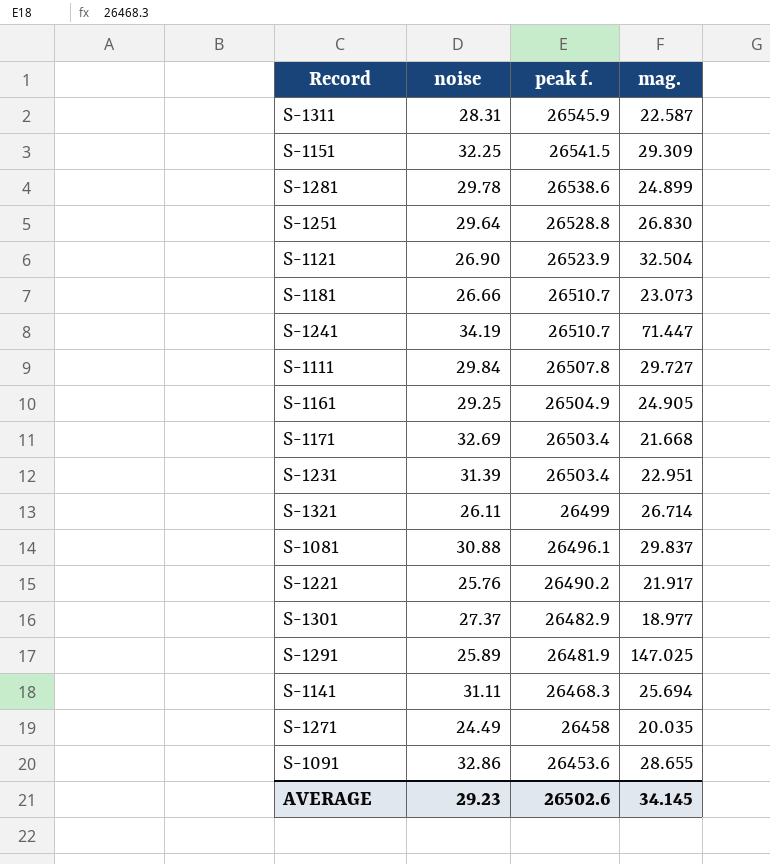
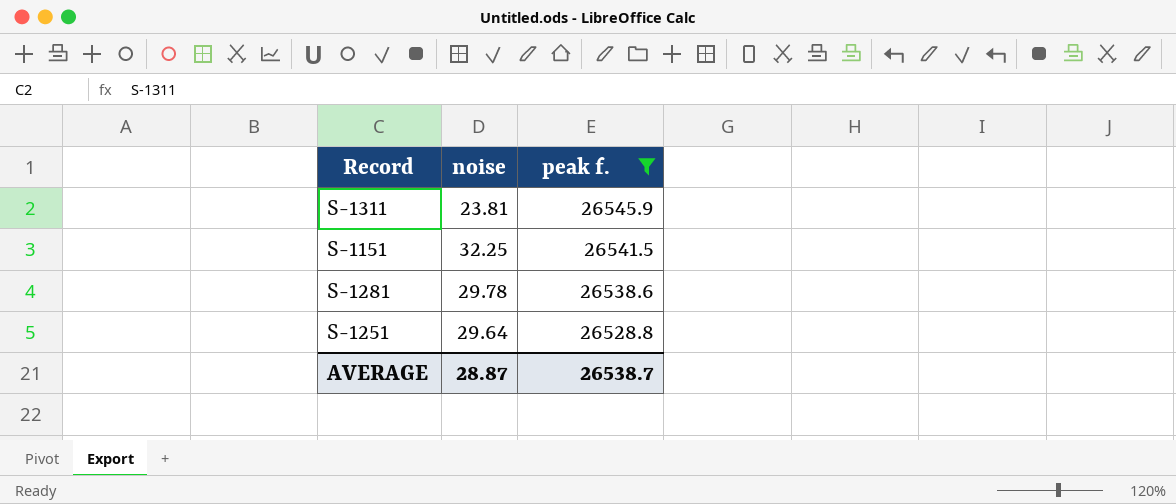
filter: none -> peak f. >= 26528.8
column mag. | position: 4 -> none
S-1311 | noise: 28.31 -> 23.81
AVERAGE | noise: 29.23 -> 28.87
AVERAGE | peak f.: 26502.6 -> 26538.7

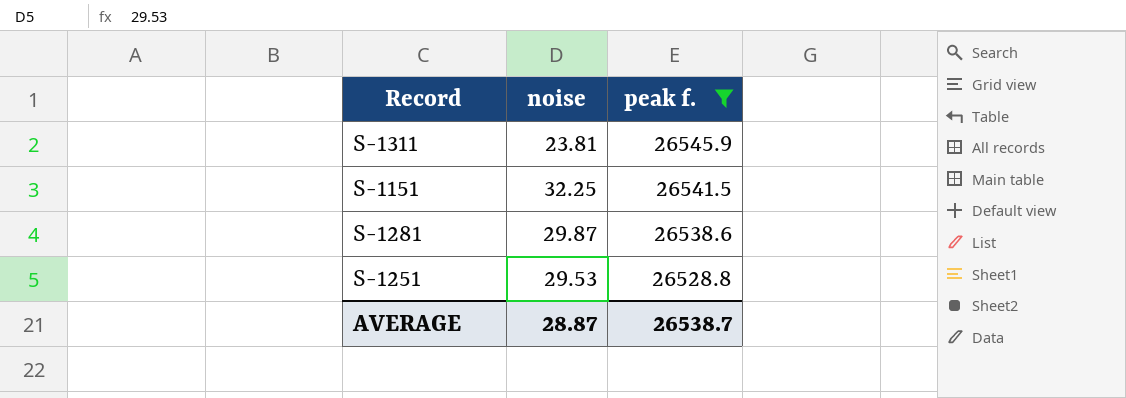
S-1281 | noise: 29.78 -> 29.87
S-1251 | noise: 29.64 -> 29.53

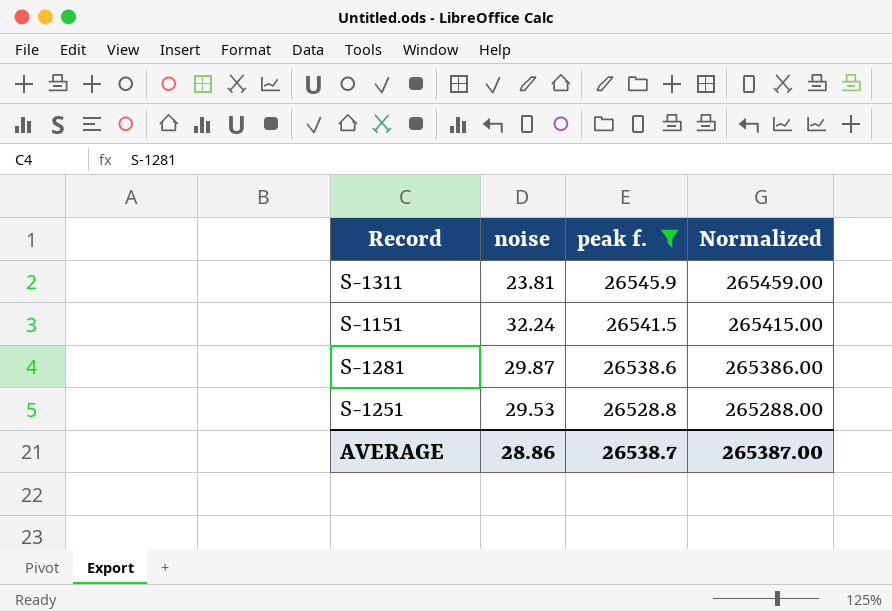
column Normalized | formula: none -> [peak f.] * 10
S-1151 | noise: 32.25 -> 32.24
AVERAGE | noise: 28.87 -> 28.86

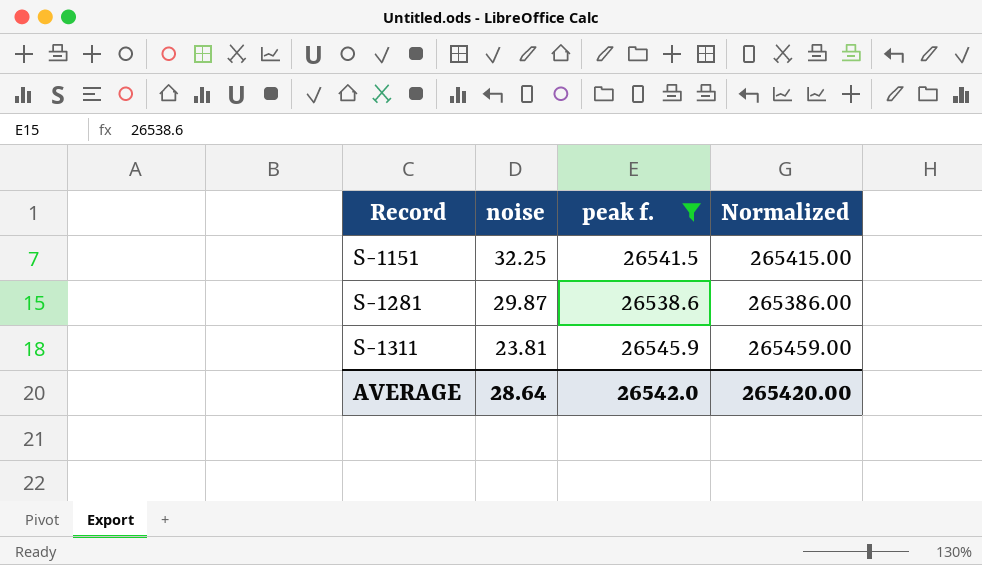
row order: peak f. descending -> Record ascending
row S-1251: 29.53 | 26528.8 | 265288.00 -> none
S-1151 | noise: 32.24 -> 32.25
AVERAGE | noise: 28.86 -> 28.64
AVERAGE | peak f.: 26538.7 -> 26542.0
AVERAGE | Normalized: 265387.00 -> 265420.00

